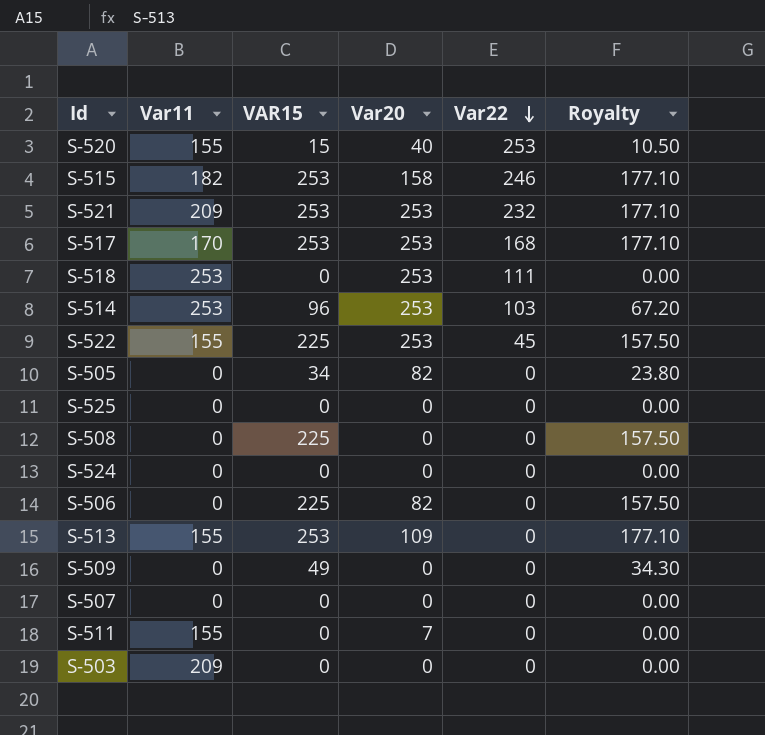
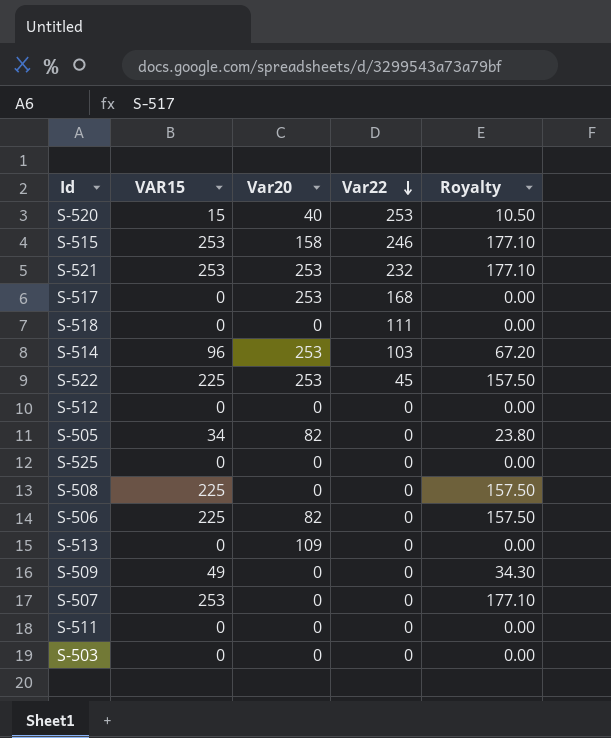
column Var11 | position: 2 -> none
row S-524: 0 | 0 | 0 | 0 | 0.00 -> none
S-517 | VAR15: 253 -> 0
S-517 | Royalty: 177.10 -> 0.00
S-518 | Var20: 253 -> 0
row S-512: none -> 0 | 0 | 0 | 0.00
S-513 | VAR15: 253 -> 0
S-513 | Royalty: 177.10 -> 0.00
S-507 | VAR15: 0 -> 253
S-507 | Royalty: 0.00 -> 177.10
S-511 | Var20: 7 -> 0

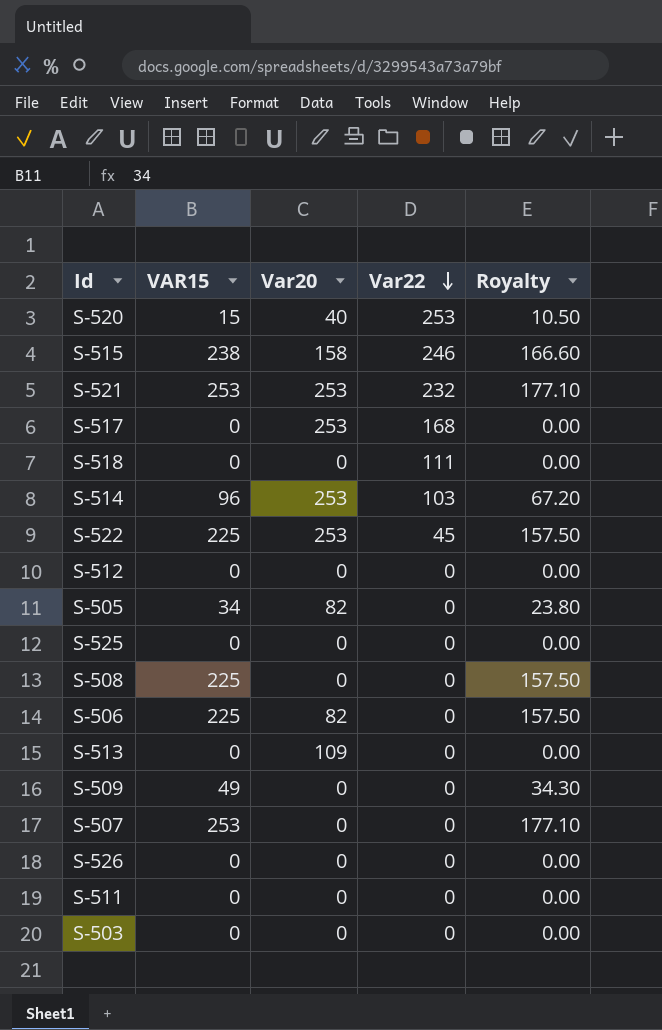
S-515 | VAR15: 253 -> 238
S-515 | Royalty: 177.10 -> 166.60
row S-526: none -> 0 | 0 | 0 | 0.00

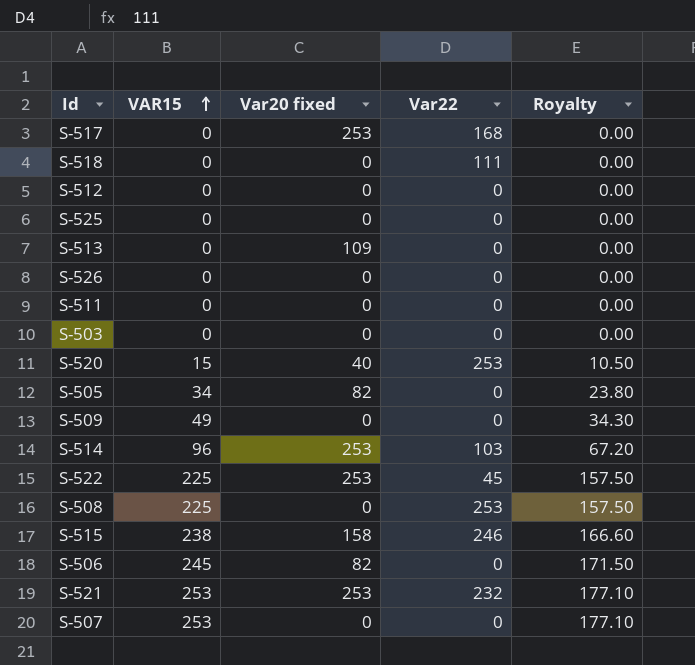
row order: Var22 descending -> VAR15 ascending
column name: Var20 -> Var20 fixed
S-508 | Var22: 0 -> 253
S-506 | VAR15: 225 -> 245
S-506 | Royalty: 157.50 -> 171.50

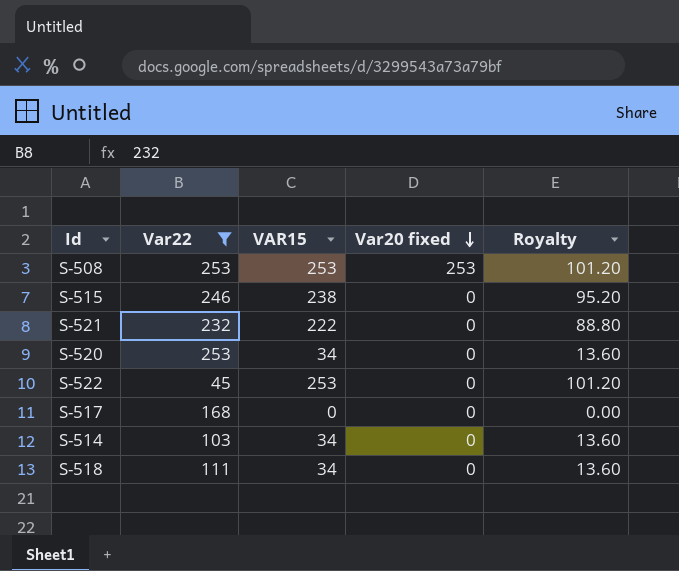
filter: none -> Var22 != 0
row order: VAR15 ascending -> Var20 fixed descending
column Var22 | position: 4 -> 2
column Royalty | formula: [VAR15] * 0.7 -> [VAR15] * 0.4
S-508 | VAR15: 225 -> 253
S-508 | Var20 fixed: 0 -> 253
S-515 | Var20 fixed: 158 -> 0
S-521 | VAR15: 253 -> 222
S-521 | Var20 fixed: 253 -> 0
S-520 | VAR15: 15 -> 34
S-520 | Var20 fixed: 40 -> 0
S-522 | VAR15: 225 -> 253
S-522 | Var20 fixed: 253 -> 0
S-517 | Var20 fixed: 253 -> 0
S-514 | VAR15: 96 -> 34
S-514 | Var20 fixed: 253 -> 0
S-518 | VAR15: 0 -> 34

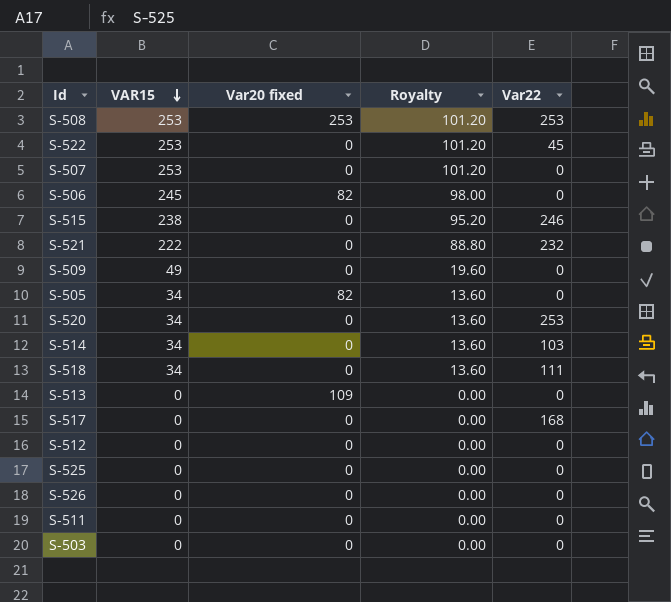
filter: Var22 != 0 -> none
row order: Var20 fixed descending -> VAR15 descending
column Var22 | position: 2 -> 5

